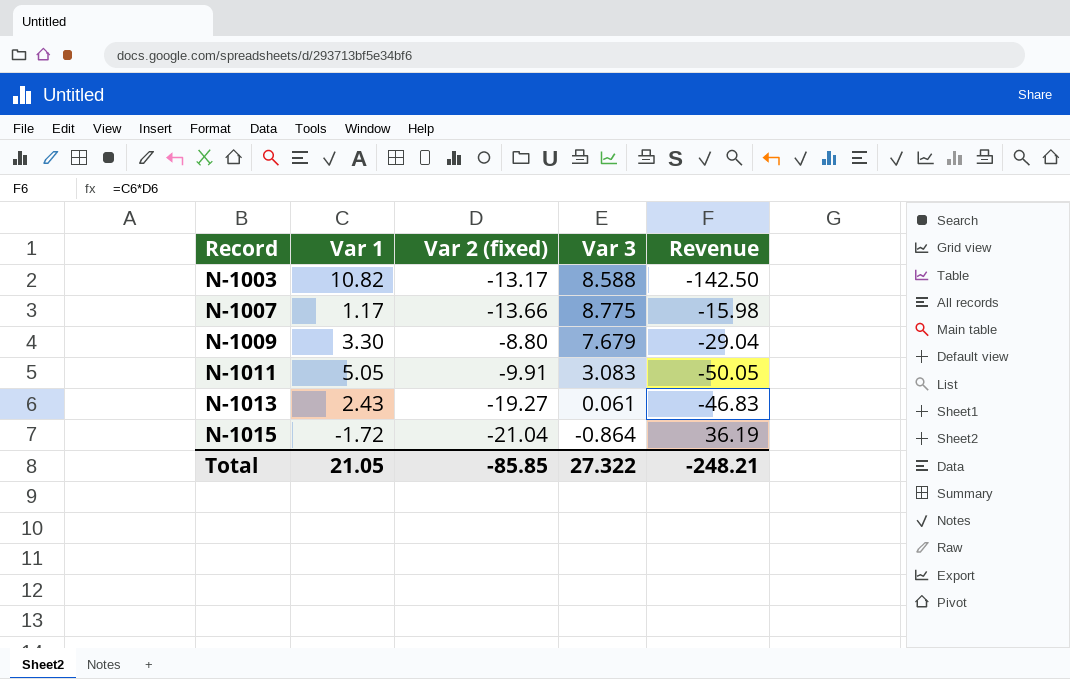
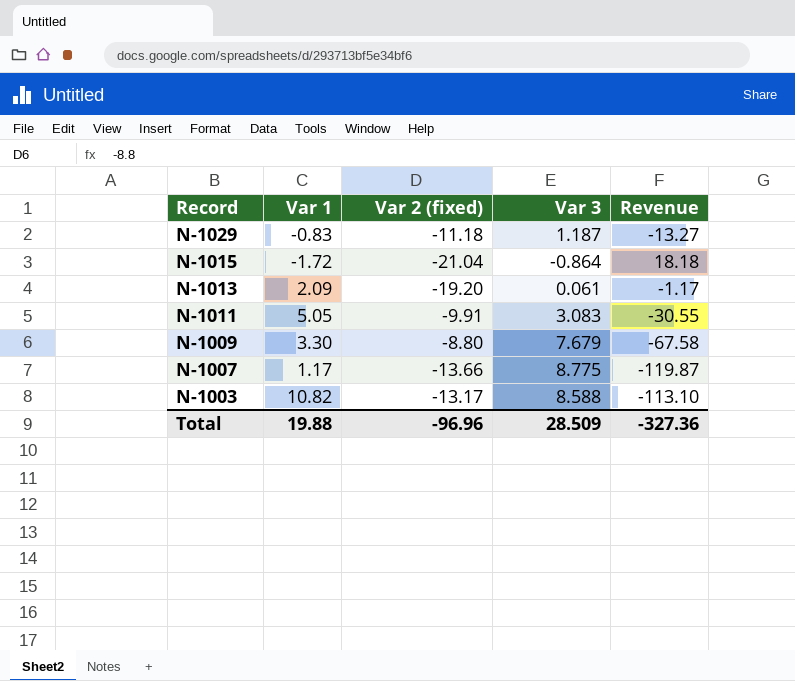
row order: Record ascending -> Record descending
column Revenue | formula: [Var 1] * [Var 2 (fixed)] -> [Var 2 (fixed)] * [Var 3]
row N-1029: none -> -0.83 | -11.18 | 1.187 | -13.27
N-1013 | Var 1: 2.43 -> 2.09
N-1013 | Var 2 (fixed): -19.27 -> -19.20
Total | Var 1: 21.05 -> 19.88
Total | Var 2 (fixed): -85.85 -> -96.96
Total | Var 3: 27.322 -> 28.509
Total | Revenue: -248.21 -> -327.36

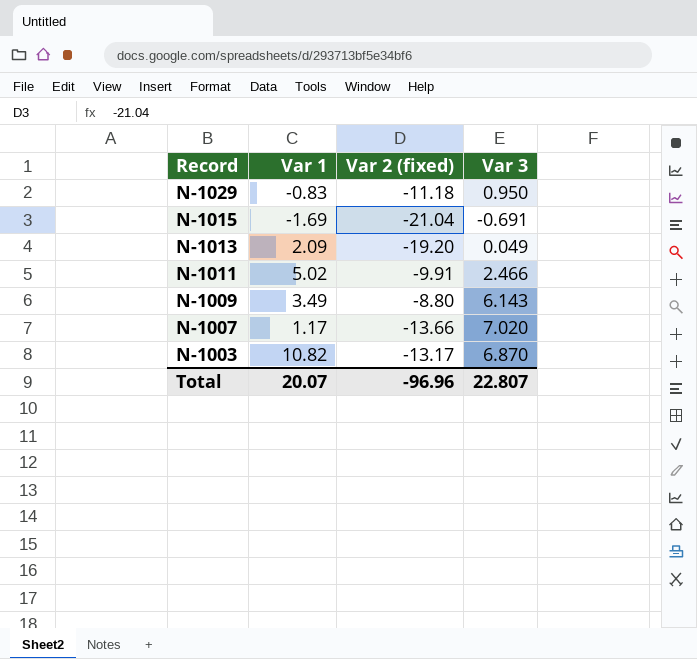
column Revenue | formula: [Var 2 (fixed)] * [Var 3] -> none
N-1029 | Var 3: 1.187 -> 0.950
N-1015 | Var 1: -1.72 -> -1.69
N-1015 | Var 3: -0.864 -> -0.691
N-1013 | Var 3: 0.061 -> 0.049
N-1011 | Var 1: 5.05 -> 5.02
N-1011 | Var 3: 3.083 -> 2.466
N-1009 | Var 1: 3.30 -> 3.49
N-1009 | Var 3: 7.679 -> 6.143
N-1007 | Var 3: 8.775 -> 7.020
N-1003 | Var 3: 8.588 -> 6.870
Total | Var 1: 19.88 -> 20.07
Total | Var 3: 28.509 -> 22.807

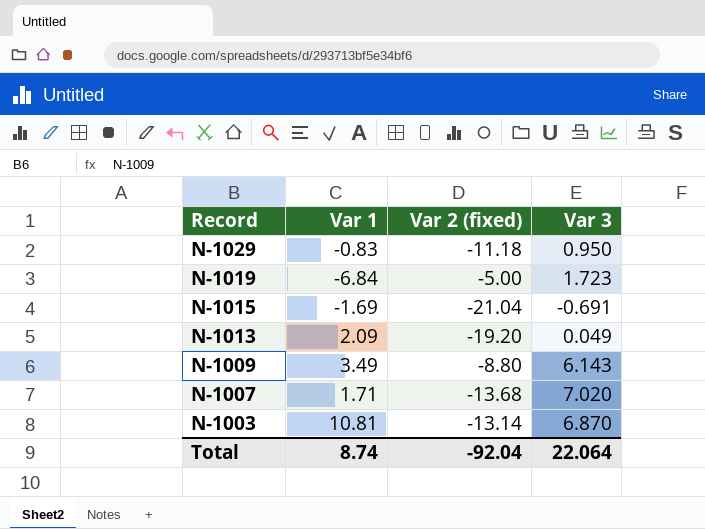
row N-1011: 5.02 | -9.91 | 2.466 -> none
row N-1019: none -> -6.84 | -5.00 | 1.723
N-1007 | Var 1: 1.17 -> 1.71
N-1007 | Var 2 (fixed): -13.66 -> -13.68
N-1003 | Var 1: 10.82 -> 10.81
N-1003 | Var 2 (fixed): -13.17 -> -13.14
Total | Var 1: 20.07 -> 8.74
Total | Var 2 (fixed): -96.96 -> -92.04
Total | Var 3: 22.807 -> 22.064

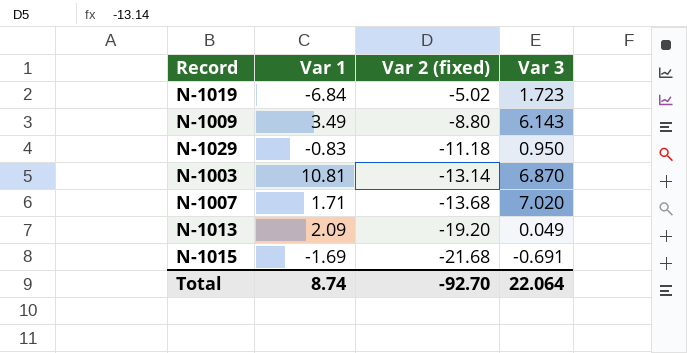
row order: Record descending -> Var 2 (fixed) descending
N-1019 | Var 2 (fixed): -5.00 -> -5.02
N-1015 | Var 2 (fixed): -21.04 -> -21.68
Total | Var 2 (fixed): -92.04 -> -92.70

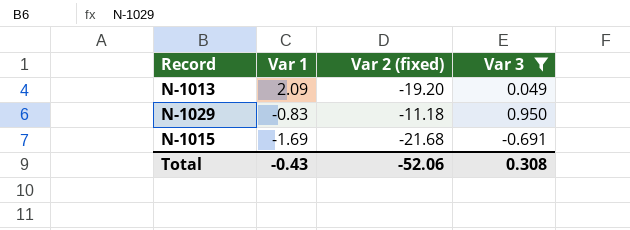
filter: none -> Var 3 <= 0.950
row order: Var 2 (fixed) descending -> Var 1 descending
Total | Var 1: 8.74 -> -0.43
Total | Var 2 (fixed): -92.70 -> -52.06
Total | Var 3: 22.064 -> 0.308

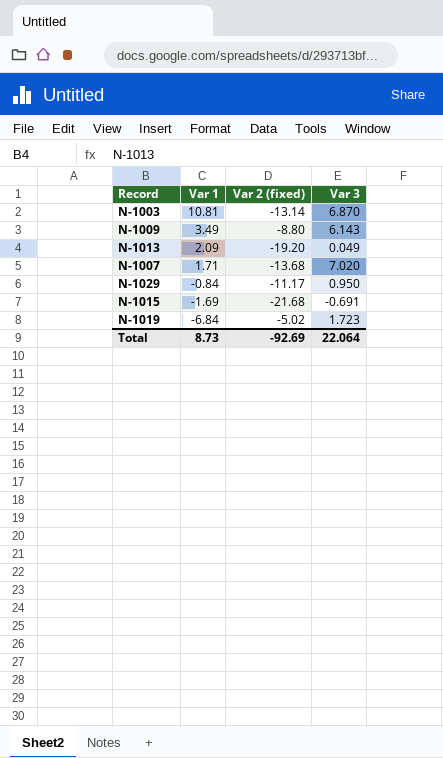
filter: Var 3 <= 0.950 -> none
N-1029 | Var 1: -0.83 -> -0.84
N-1029 | Var 2 (fixed): -11.18 -> -11.17
Total | Var 1: -0.43 -> 8.73
Total | Var 2 (fixed): -52.06 -> -92.69
Total | Var 3: 0.308 -> 22.064

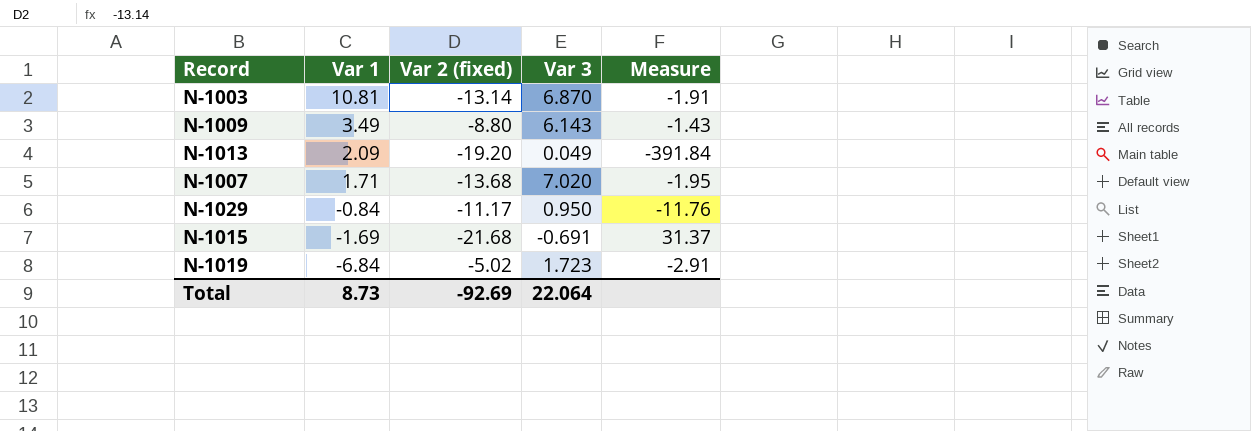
column Measure | formula: none -> [Var 2 (fixed)] / [Var 3]

